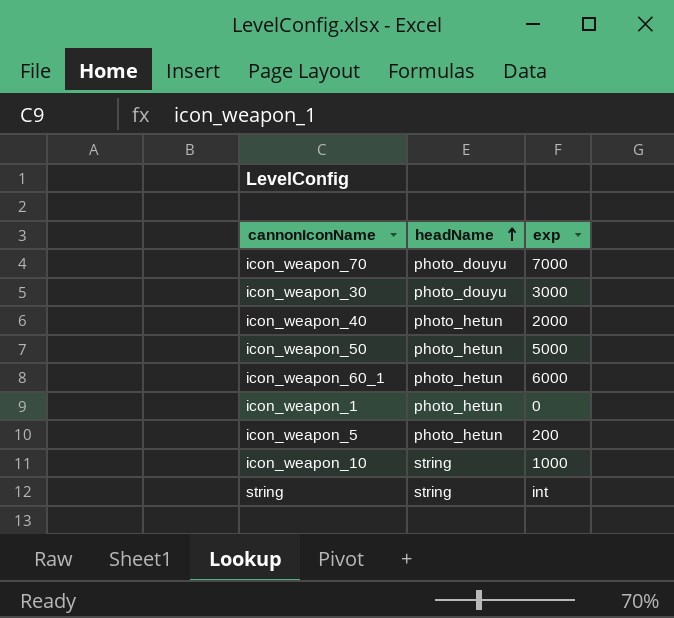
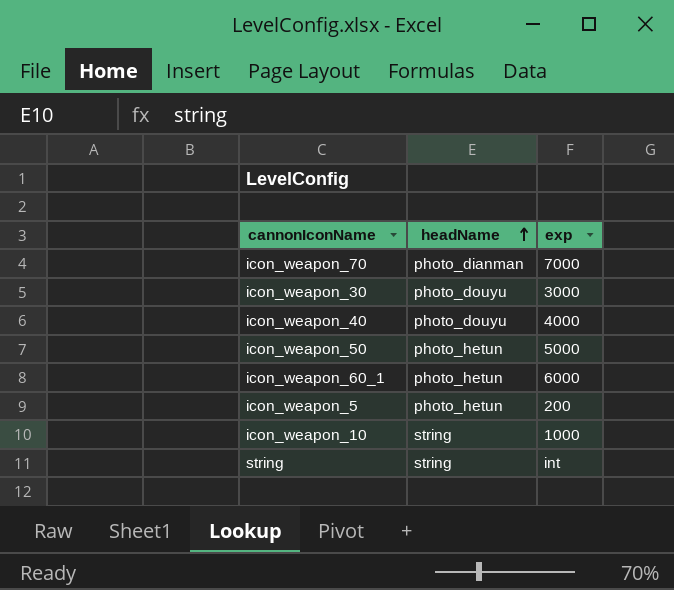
row icon_weapon_1: photo_hetun | 0 -> none
icon_weapon_70 | headName: photo_douyu -> photo_dianman
icon_weapon_40 | headName: photo_hetun -> photo_douyu
icon_weapon_40 | exp: 2000 -> 4000

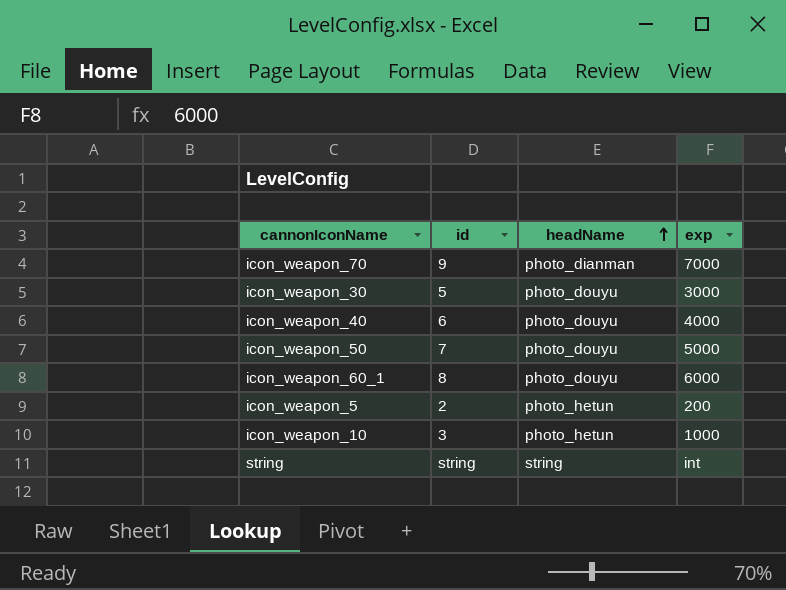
column id | position: none -> 2
icon_weapon_50 | headName: photo_hetun -> photo_douyu
icon_weapon_60_1 | headName: photo_hetun -> photo_douyu
icon_weapon_10 | headName: string -> photo_hetun

